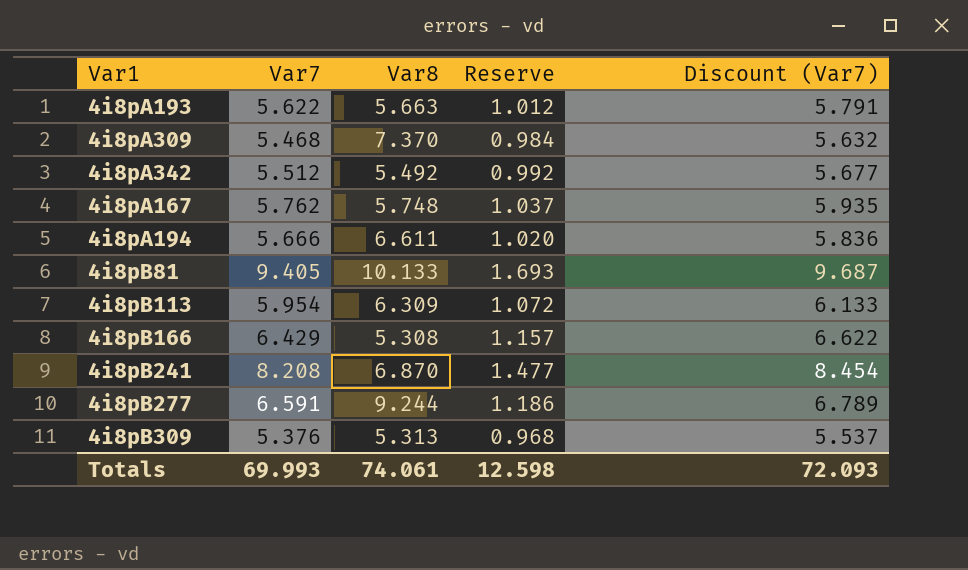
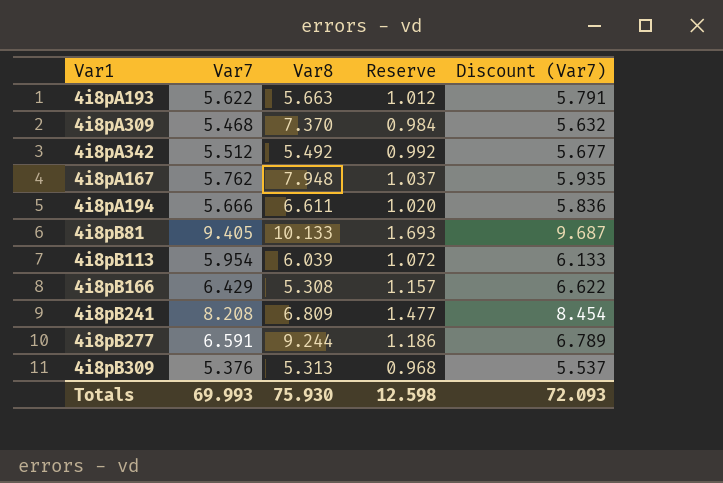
4i8pA167 | Var8: 5.748 -> 7.948
4i8pB113 | Var8: 6.309 -> 6.039
4i8pB241 | Var8: 6.870 -> 6.809
Totals | Var8: 74.061 -> 75.930

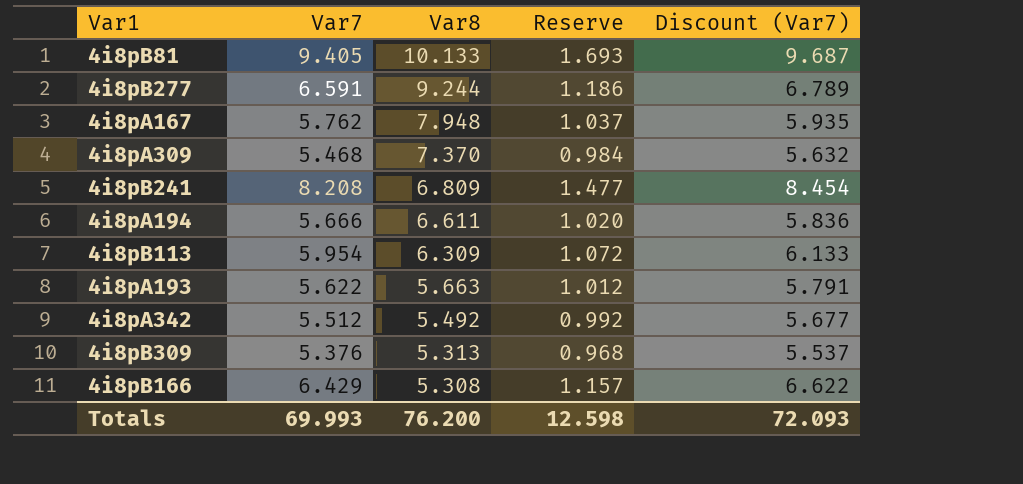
row order: none -> Var8 descending
4i8pB113 | Var8: 6.039 -> 6.309
Totals | Var8: 75.930 -> 76.200

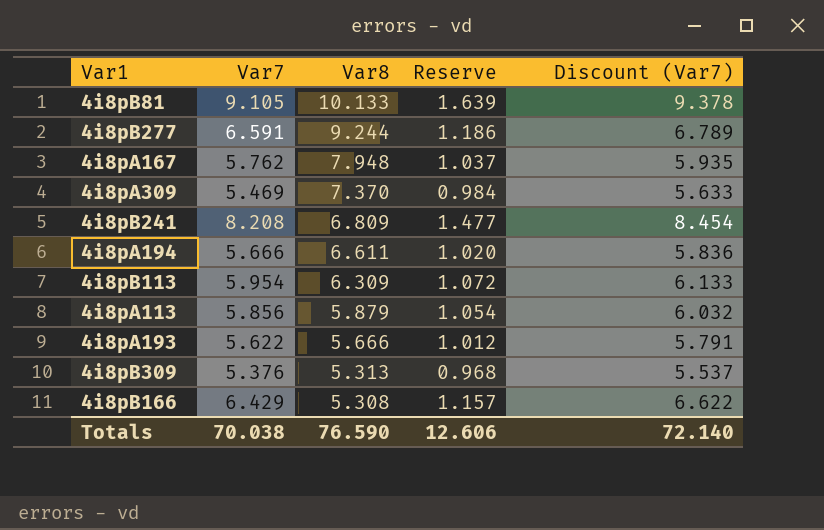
row 4i8pA342: 5.512 | 5.492 | 0.992 | 5.677 -> none
4i8pB81 | Var7: 9.405 -> 9.105
4i8pB81 | Reserve: 1.693 -> 1.639
4i8pB81 | Discount (Var7): 9.687 -> 9.378
4i8pA309 | Var7: 5.468 -> 5.469
4i8pA309 | Discount (Var7): 5.632 -> 5.633
row 4i8pA113: none -> 5.856 | 5.879 | 1.054 | 6.032
4i8pA193 | Var8: 5.663 -> 5.666
Totals | Var7: 69.993 -> 70.038
Totals | Var8: 76.200 -> 76.590
Totals | Reserve: 12.598 -> 12.606
Totals | Discount (Var7): 72.093 -> 72.140

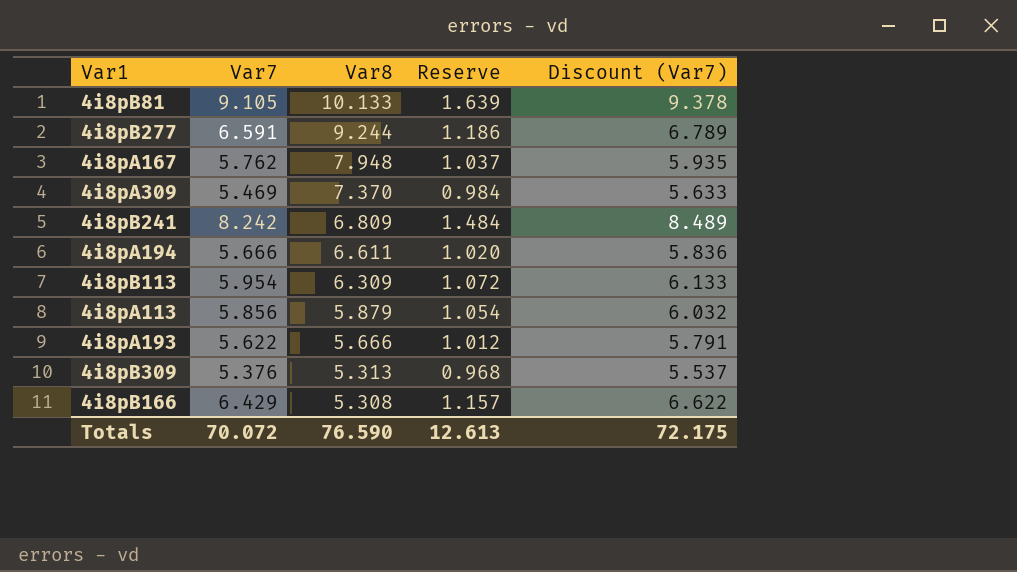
4i8pB241 | Var7: 8.208 -> 8.242
4i8pB241 | Reserve: 1.477 -> 1.484
4i8pB241 | Discount (Var7): 8.454 -> 8.489
Totals | Var7: 70.038 -> 70.072
Totals | Reserve: 12.606 -> 12.613
Totals | Discount (Var7): 72.140 -> 72.175

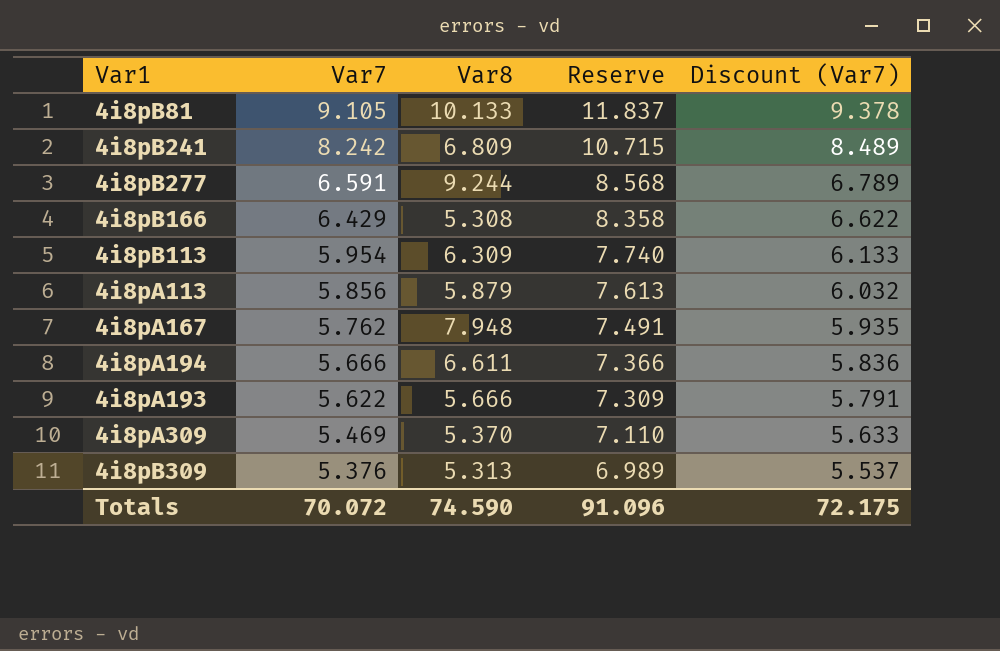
row order: Var8 descending -> Var7 descending
column Reserve | formula: [Var7] * 0.18 -> [Var7] * 1.3
4i8pA309 | Var8: 7.370 -> 5.370
Totals | Var8: 76.590 -> 74.590
Totals | Reserve: 12.613 -> 91.096

